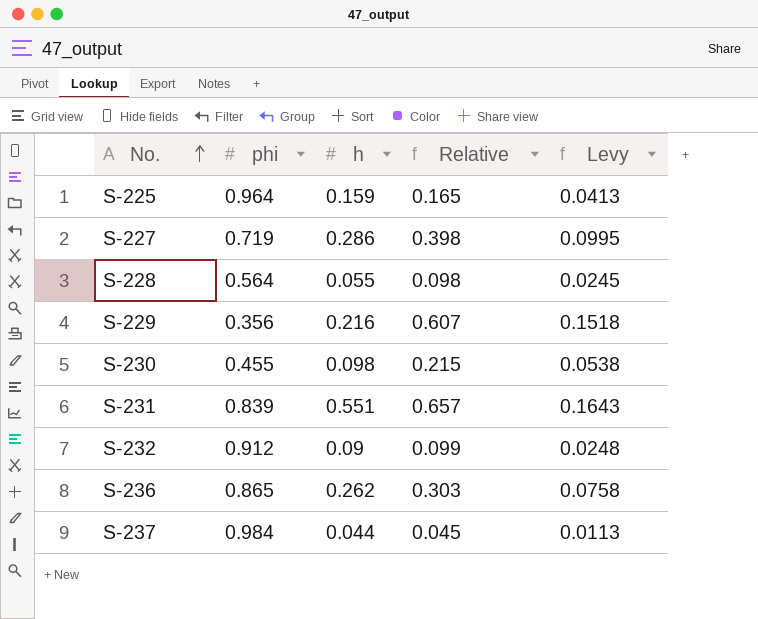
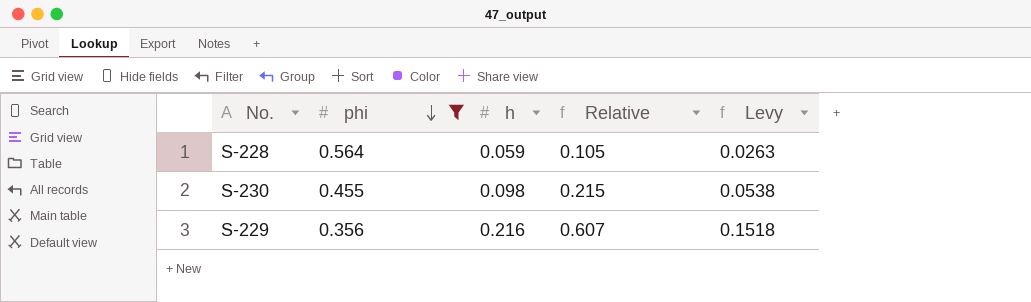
filter: none -> phi <= 0.564
row order: No. ascending -> phi descending
S-228 | h: 0.055 -> 0.059
S-228 | Relative: 0.098 -> 0.105
S-228 | Levy: 0.0245 -> 0.0263

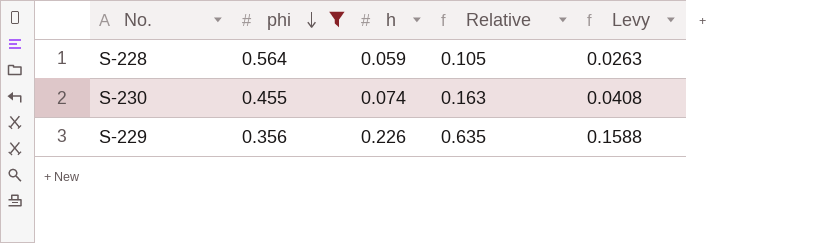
S-230 | h: 0.098 -> 0.074
S-230 | Relative: 0.215 -> 0.163
S-230 | Levy: 0.0538 -> 0.0408
S-229 | h: 0.216 -> 0.226
S-229 | Relative: 0.607 -> 0.635
S-229 | Levy: 0.1518 -> 0.1588

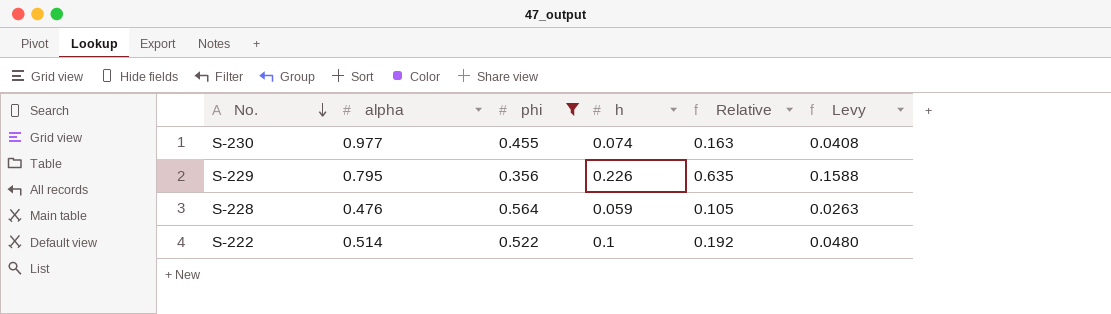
row order: phi descending -> No. descending
column alpha | position: none -> 2
row S-222: none -> 0.514 | 0.522 | 0.1 | 0.192 | 0.0480

